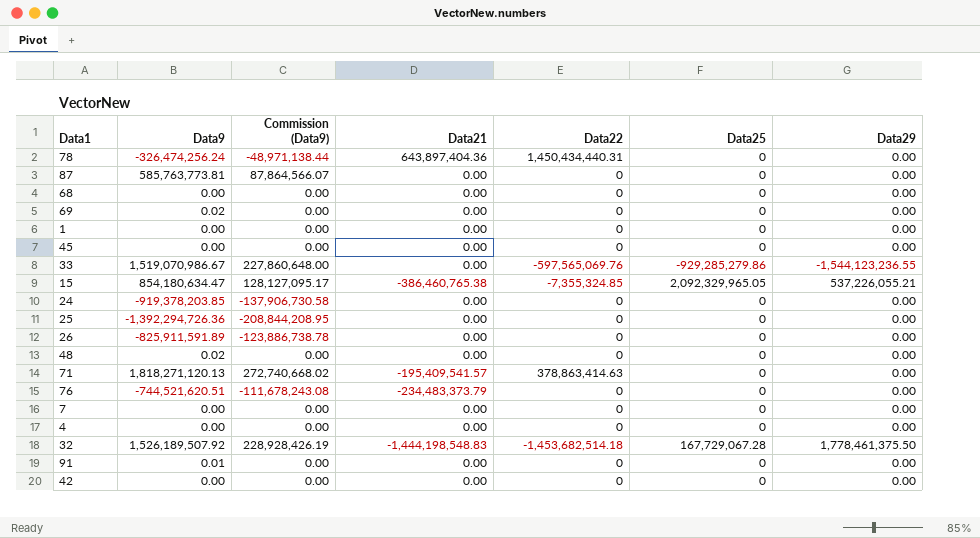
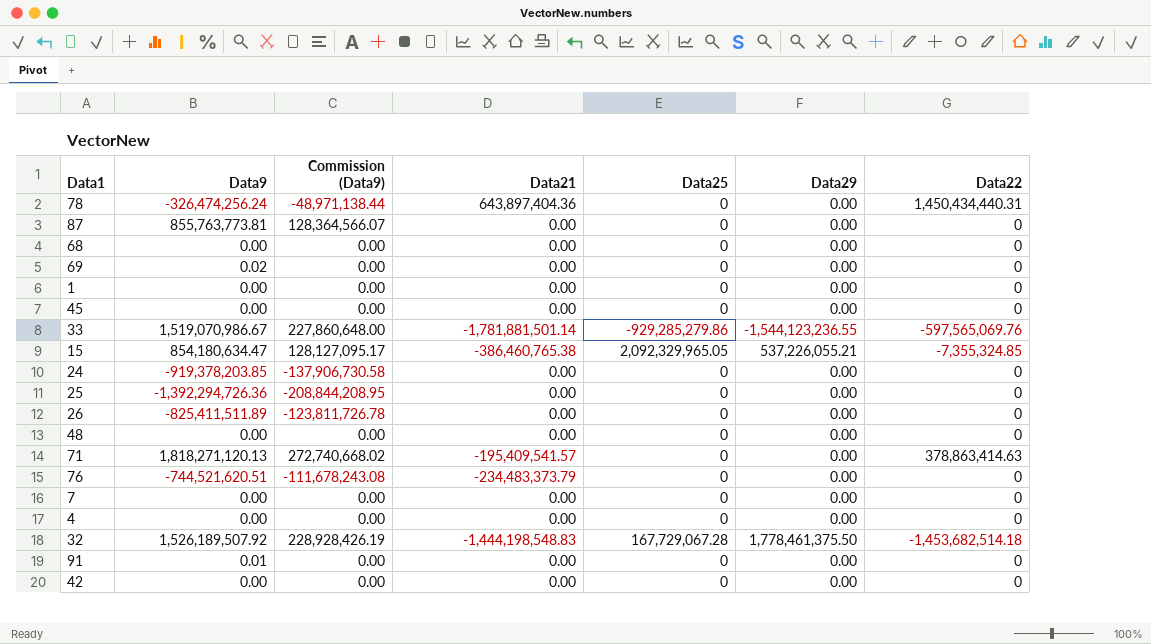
column Data22 | position: 5 -> 7
87 | Data9: 585,763,773.81 -> 855,763,773.81
87 | Commission (Data9): 87,864,566.07 -> 128,364,566.07
33 | Data21: 0.00 -> -1,781,881,501.14
26 | Data9: -825,911,591.89 -> -825,411,511.89
26 | Commission (Data9): -123,886,738.78 -> -123,811,726.78
48 | Data9: 0.02 -> 0.00

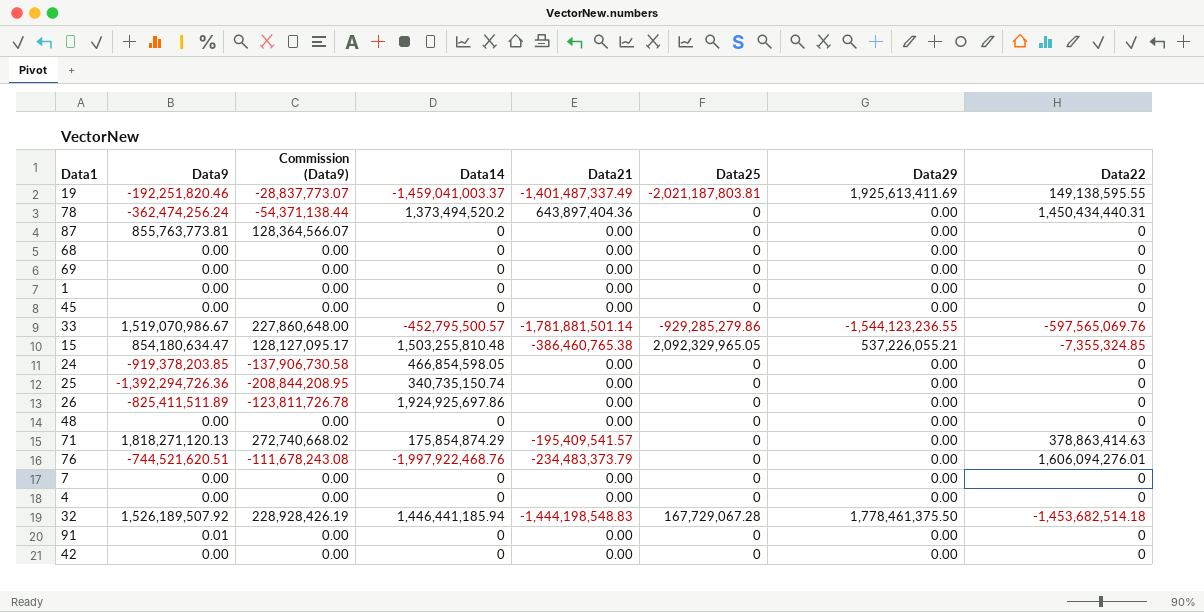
column Data14 | position: none -> 4
row 19: none -> -192,251,820.46 | -28,837,773.07 | -1,459,041,003.37 | -1,401,487,337.49 | -2,021,187,803.81 | 1,925,613,411.69 | 149,138,595.55
78 | Data9: -326,474,256.24 -> -362,474,256.24
78 | Commission (Data9): -48,971,138.44 -> -54,371,138.44
69 | Data9: 0.02 -> 0.00
76 | Data22: 0 -> 1,606,094,276.01

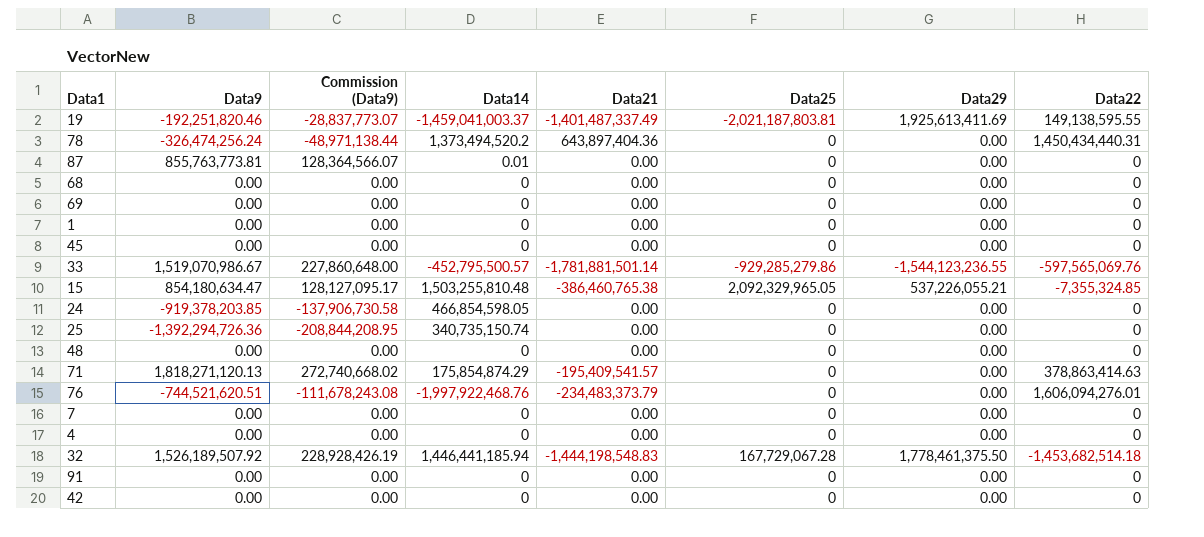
row 26: -825,411,511.89 | -123,811,726.78 | 1,924,925,697.86 | 0.00 | 0 | 0.00 | 0 -> none
78 | Data9: -362,474,256.24 -> -326,474,256.24
78 | Commission (Data9): -54,371,138.44 -> -48,971,138.44
87 | Data14: 0 -> 0.01
91 | Data9: 0.01 -> 0.00

